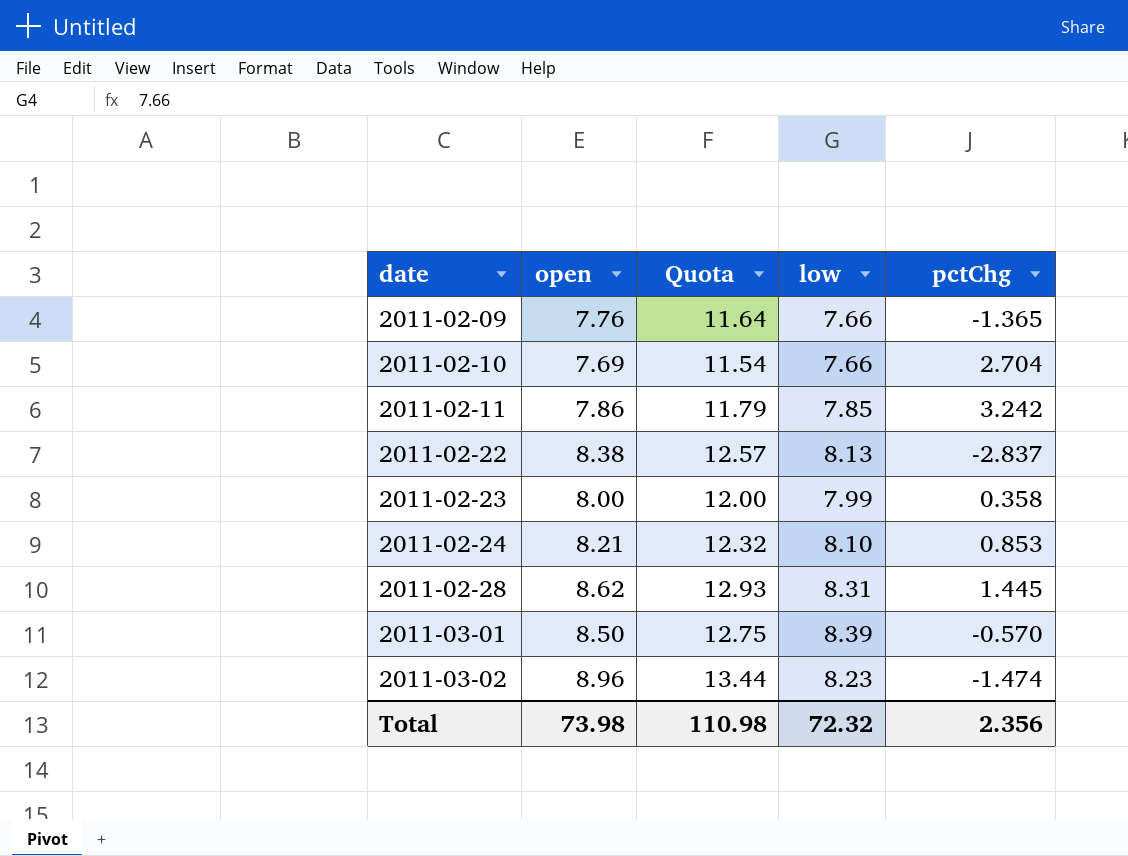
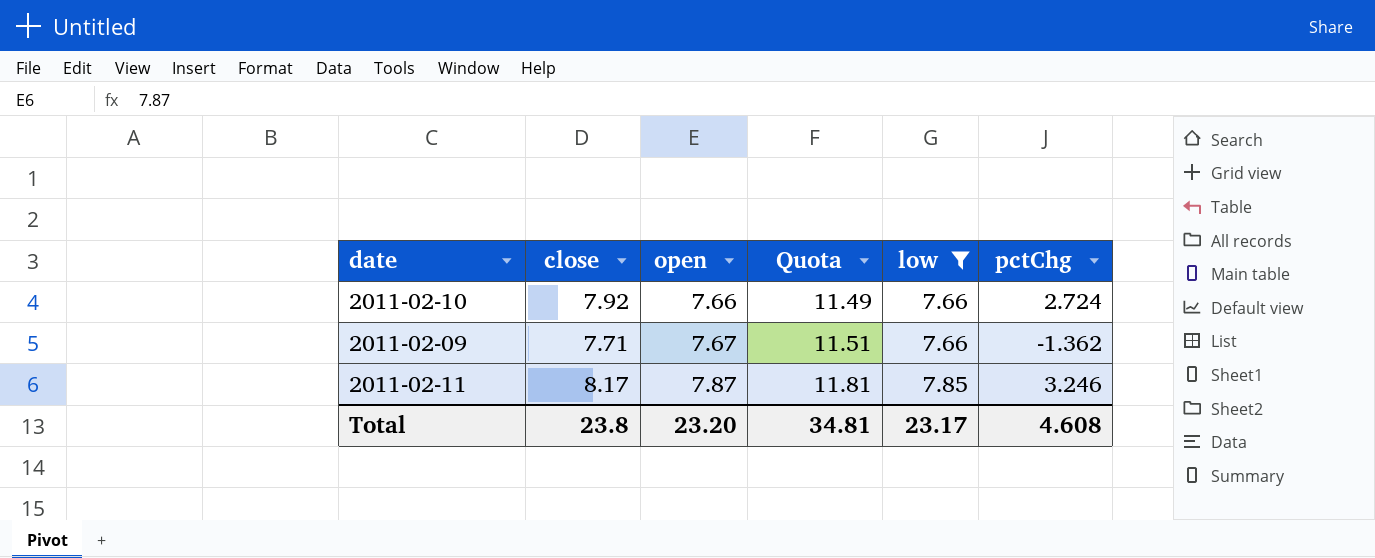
filter: none -> low <= 7.85
row order: date ascending -> open ascending
column close | position: none -> 2
2011-02-10 | open: 7.69 -> 7.66
2011-02-10 | Quota: 11.54 -> 11.49
2011-02-10 | pctChg: 2.704 -> 2.724
2011-02-09 | open: 7.76 -> 7.67
2011-02-09 | Quota: 11.64 -> 11.51
2011-02-09 | pctChg: -1.365 -> -1.362
2011-02-11 | open: 7.86 -> 7.87
2011-02-11 | Quota: 11.79 -> 11.81
2011-02-11 | pctChg: 3.242 -> 3.246
Total | open: 73.98 -> 23.20
Total | Quota: 110.98 -> 34.81
Total | low: 72.32 -> 23.17
Total | pctChg: 2.356 -> 4.608

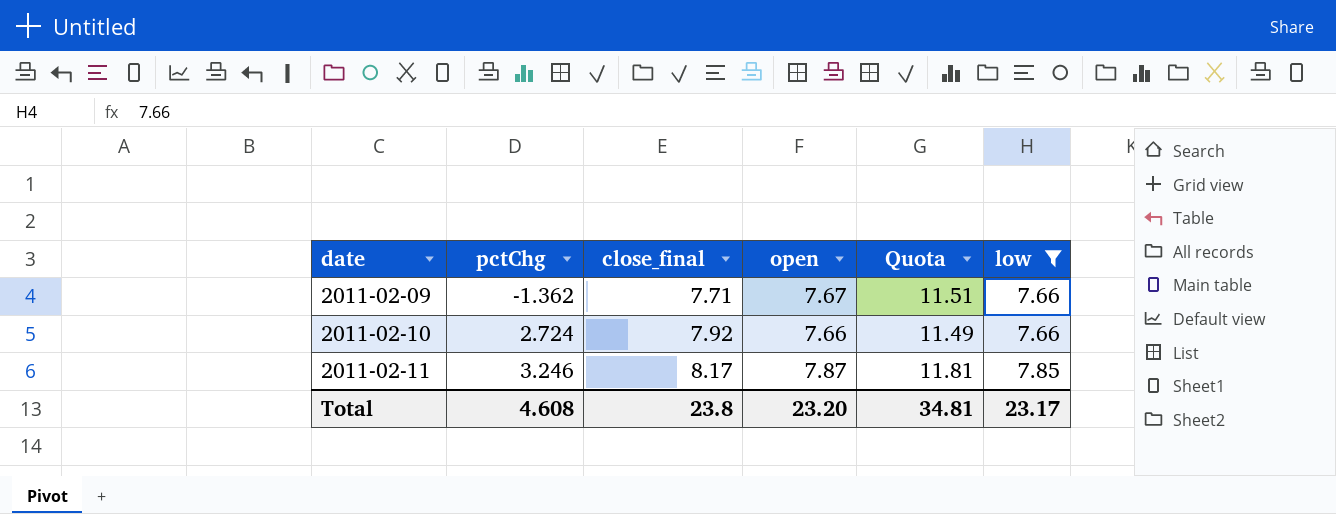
row order: open ascending -> date ascending
column pctChg | position: 6 -> 2
column name: close -> close_final

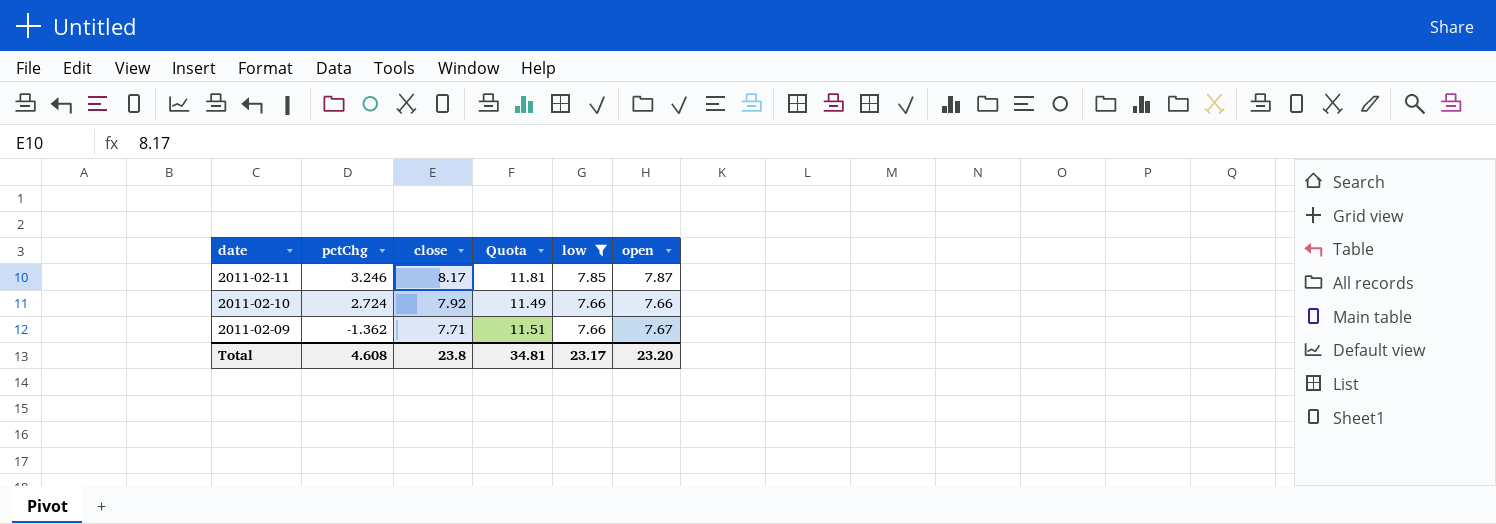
row order: date ascending -> date descending
column name: close_final -> close
column open | position: 4 -> 6

